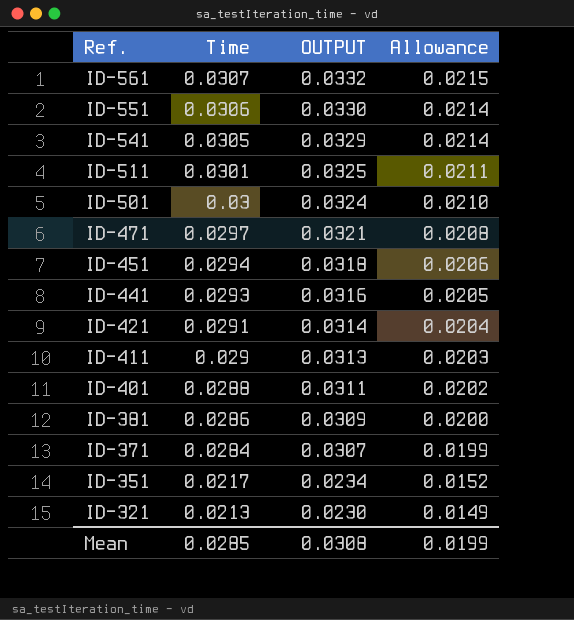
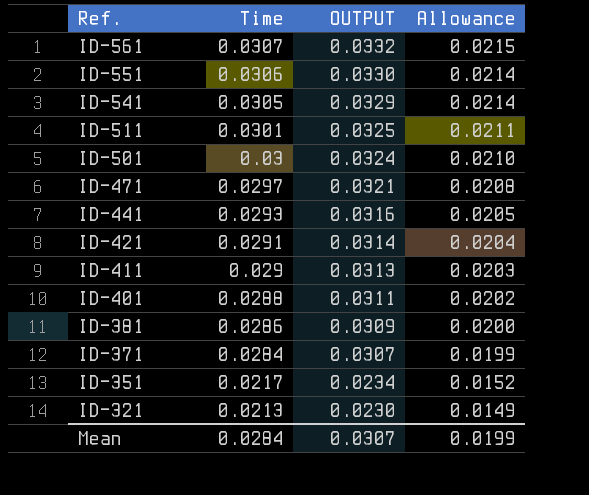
row ID-451: 0.0294 | 0.0318 | 0.0206 -> none
Mean | Time: 0.0285 -> 0.0284
Mean | OUTPUT: 0.0308 -> 0.0307

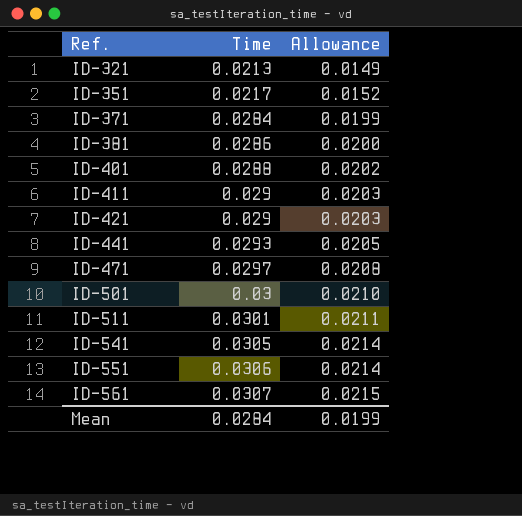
row order: Ref. descending -> Ref. ascending
column OUTPUT | formula: [Time] * 1.08 -> none
ID-421 | Time: 0.0291 -> 0.029
ID-421 | Allowance: 0.0204 -> 0.0203

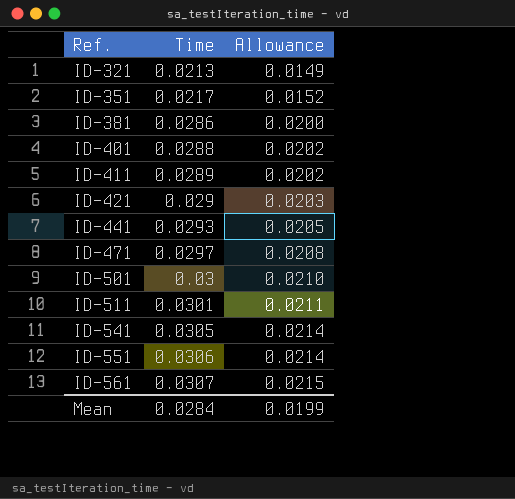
row ID-371: 0.0284 | 0.0199 -> none
ID-411 | Time: 0.029 -> 0.0289
ID-411 | Allowance: 0.0203 -> 0.0202

